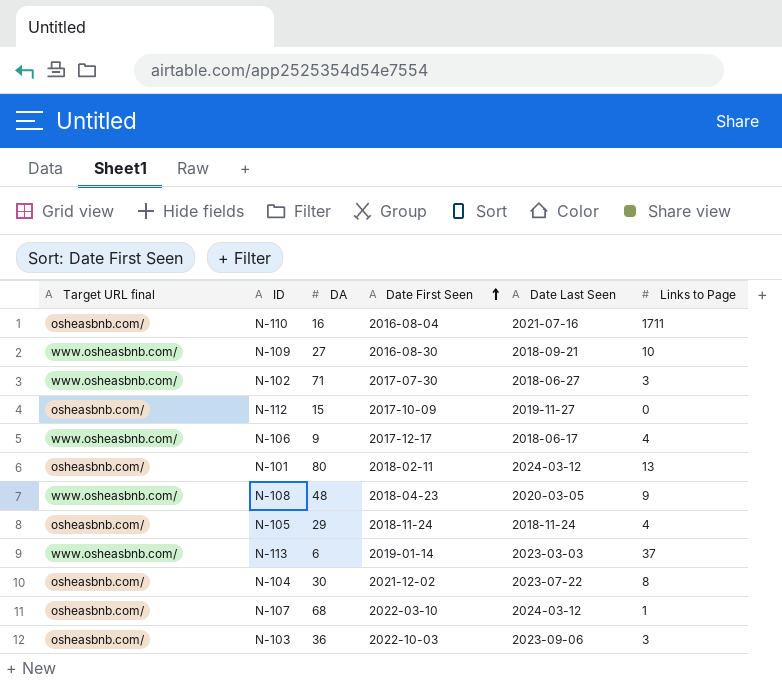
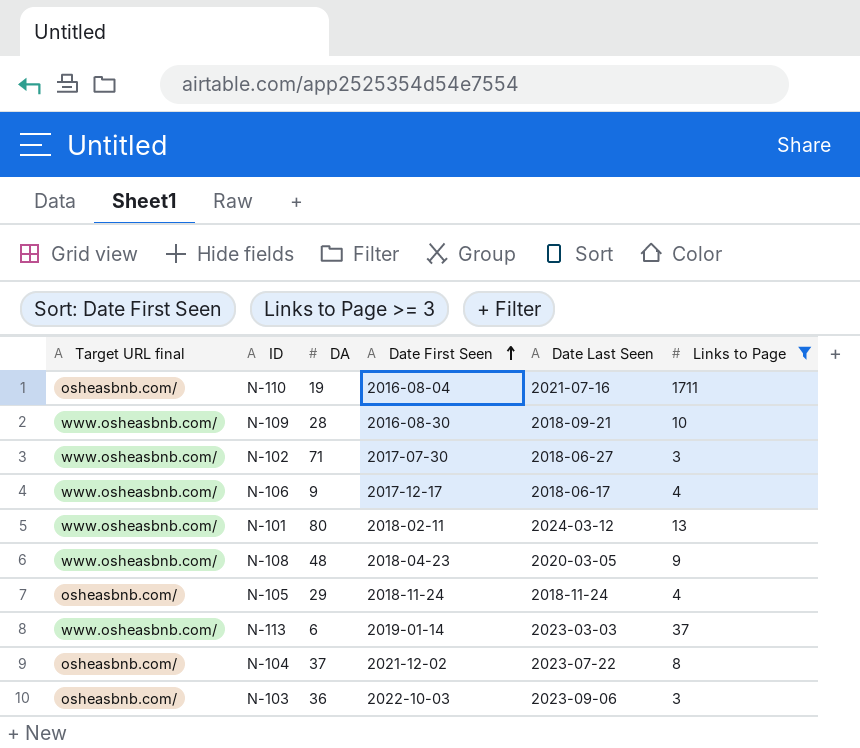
filter: none -> Links to Page >= 3
N-110 | DA: 16 -> 19
N-109 | DA: 27 -> 28
N-101 | Target URL final: osheasbnb.com/ -> www.osheasbnb.com/
N-104 | DA: 30 -> 37

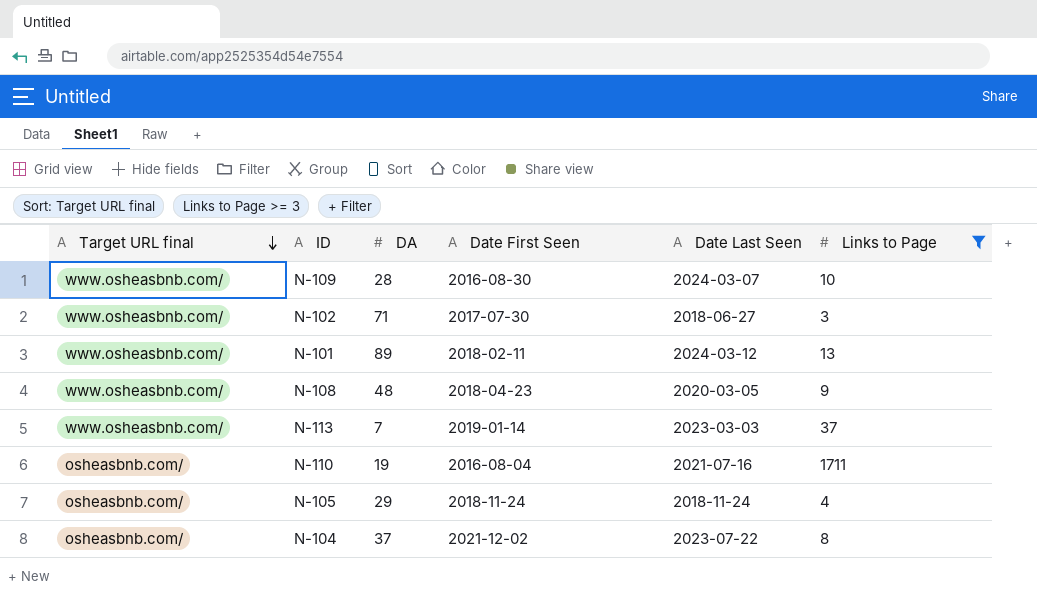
row order: Date First Seen ascending -> Target URL final descending
row N-106: www.osheasbnb.com/ | 9 | 2017-12-17 | 2018-06-17 | 4 -> none
row N-103: osheasbnb.com/ | 36 | 2022-10-03 | 2023-09-06 | 3 -> none
N-109 | Date Last Seen: 2018-09-21 -> 2024-03-07
N-101 | DA: 80 -> 89
N-113 | DA: 6 -> 7

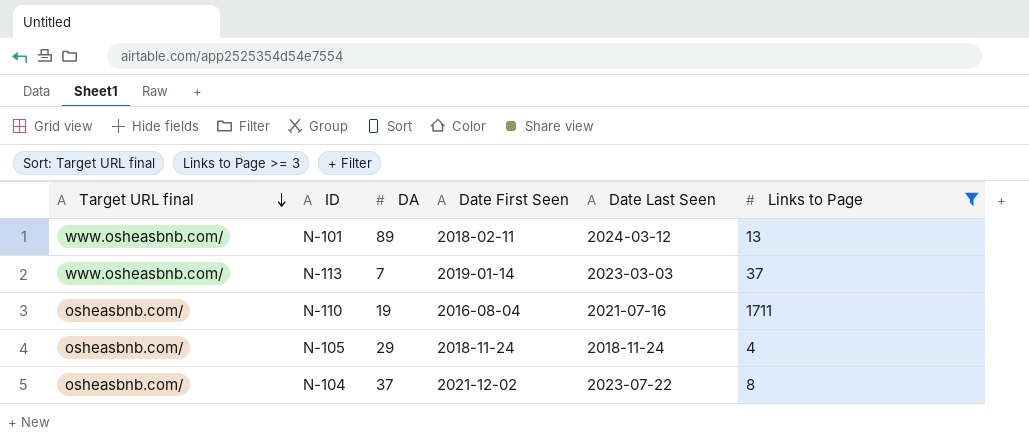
row N-109: www.osheasbnb.com/ | 28 | 2016-08-30 | 2024-03-07 | 10 -> none
row N-102: www.osheasbnb.com/ | 71 | 2017-07-30 | 2018-06-27 | 3 -> none
row N-108: www.osheasbnb.com/ | 48 | 2018-04-23 | 2020-03-05 | 9 -> none

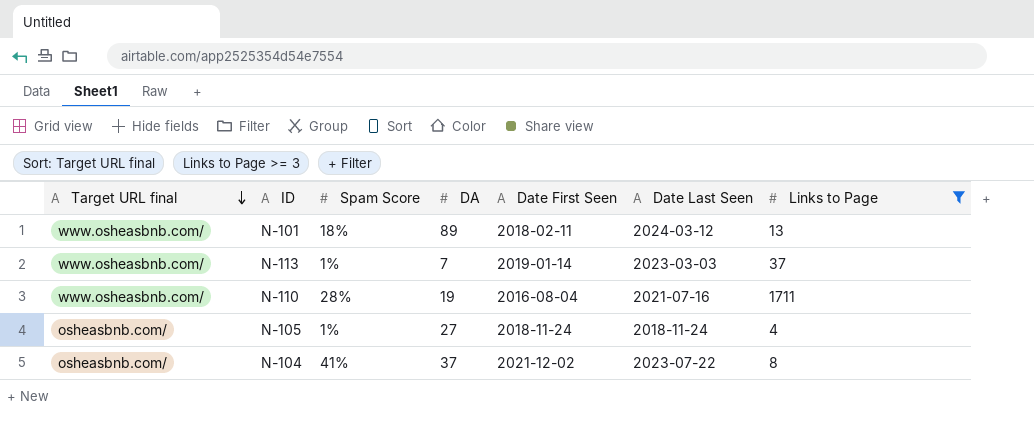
column Spam Score | position: none -> 3
N-110 | Target URL final: osheasbnb.com/ -> www.osheasbnb.com/
N-105 | DA: 29 -> 27

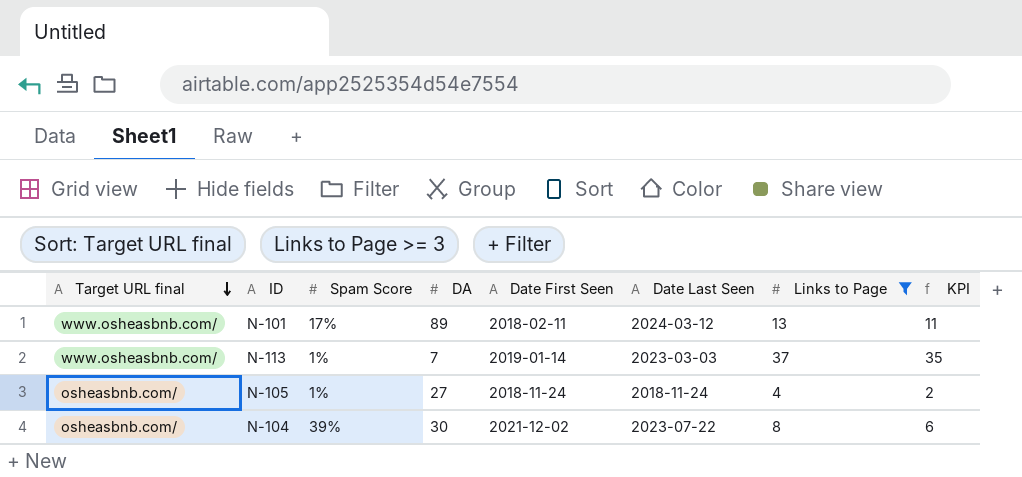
column KPI | formula: none -> [Links to Page] - 2
row N-110: www.osheasbnb.com/ | 28% | 19 | 2016-08-04 | 2021-07-16 | 1711 -> none
N-101 | Spam Score: 18% -> 17%
N-104 | Spam Score: 41% -> 39%
N-104 | DA: 37 -> 30

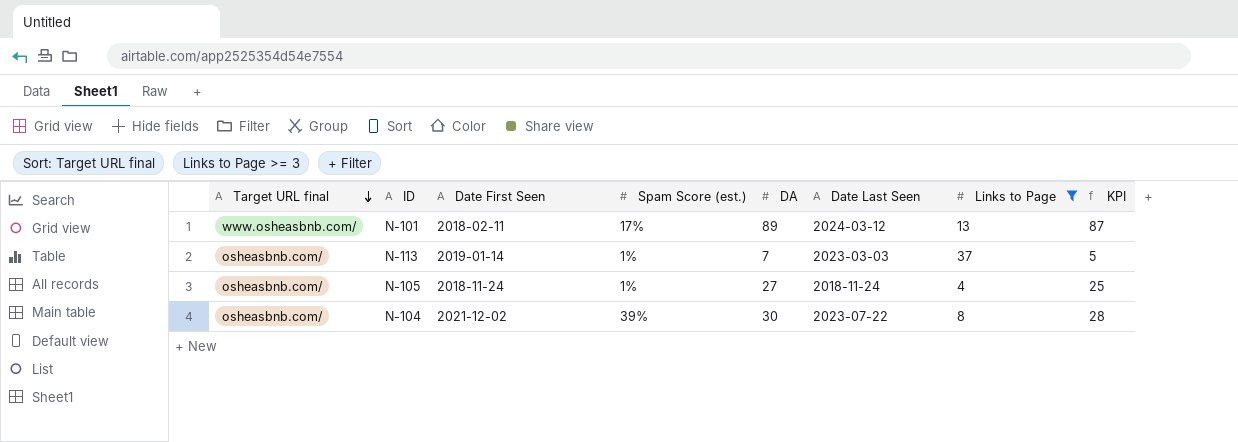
column Date First Seen | position: 5 -> 3
column name: Spam Score -> Spam Score (est.)
column KPI | formula: [Links to Page] - 2 -> [DA] - 2
N-113 | Target URL final: www.osheasbnb.com/ -> osheasbnb.com/

